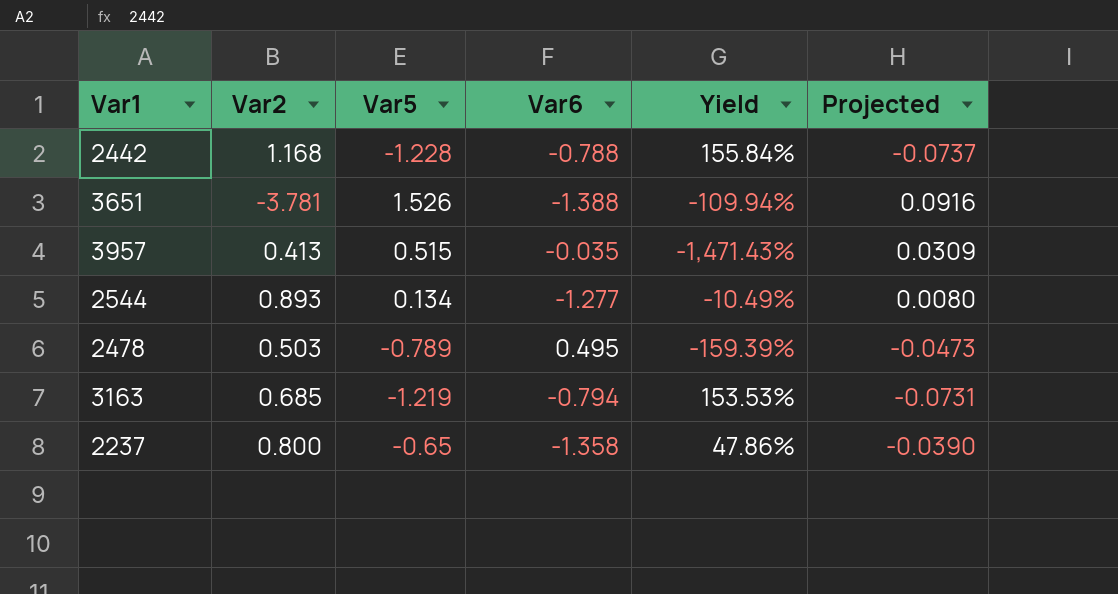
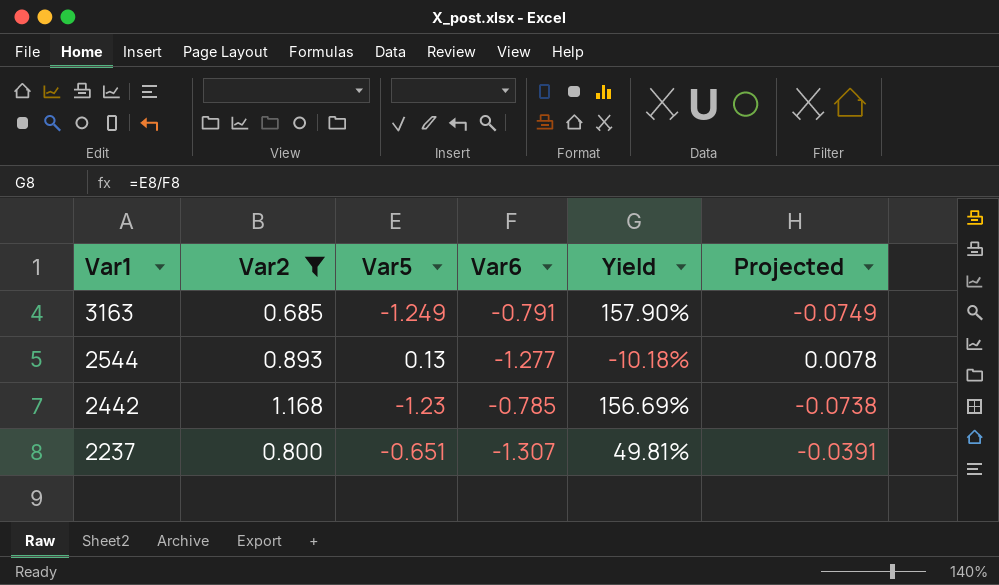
filter: none -> Var2 >= 0.685
row order: none -> Var1 descending
3163 | Var5: -1.219 -> -1.249
3163 | Var6: -0.794 -> -0.791
3163 | Yield: 153.53% -> 157.90%
3163 | Projected: -0.0731 -> -0.0749
2544 | Var5: 0.134 -> 0.13
2544 | Yield: -10.49% -> -10.18%
2544 | Projected: 0.0080 -> 0.0078
2442 | Var5: -1.228 -> -1.23
2442 | Var6: -0.788 -> -0.785
2442 | Yield: 155.84% -> 156.69%
2442 | Projected: -0.0737 -> -0.0738
2237 | Var5: -0.65 -> -0.651
2237 | Var6: -1.358 -> -1.307
2237 | Yield: 47.86% -> 49.81%
2237 | Projected: -0.0390 -> -0.0391

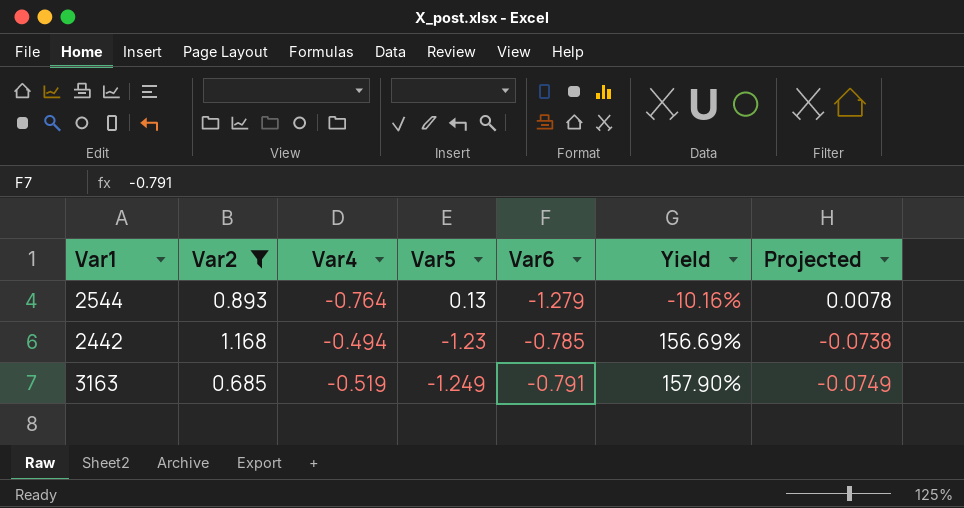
row order: Var1 descending -> Var5 descending
column Var4 | position: none -> 3
row 2237: 0.800 | -0.651 | -1.307 | 49.81% | -0.0391 -> none
2544 | Var6: -1.277 -> -1.279
2544 | Yield: -10.18% -> -10.16%

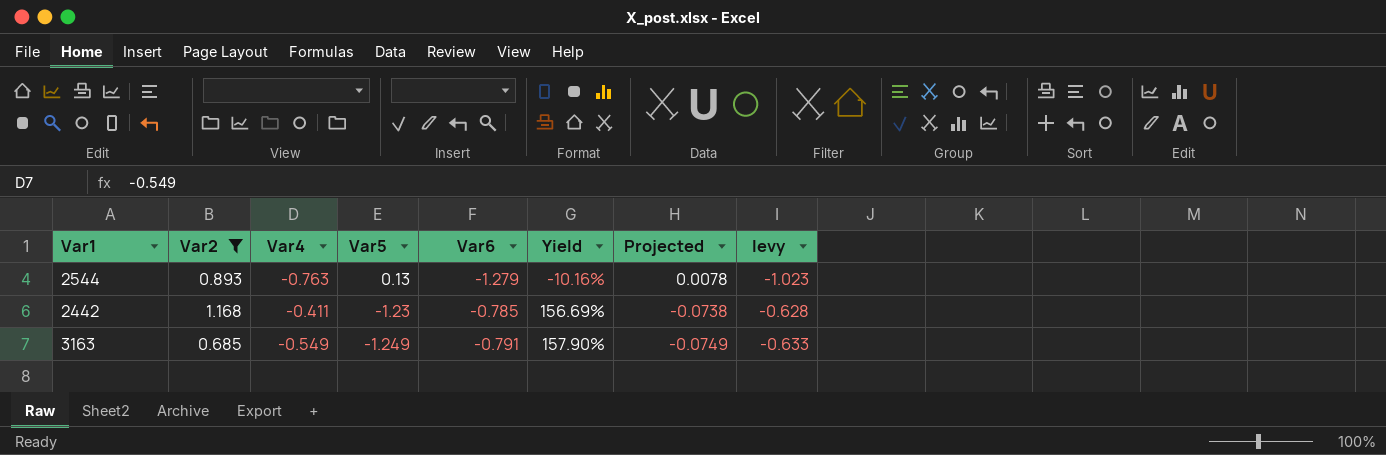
column levy | formula: none -> [Var6] * 0.8
2544 | Var4: -0.764 -> -0.763
2442 | Var4: -0.494 -> -0.411
3163 | Var4: -0.519 -> -0.549

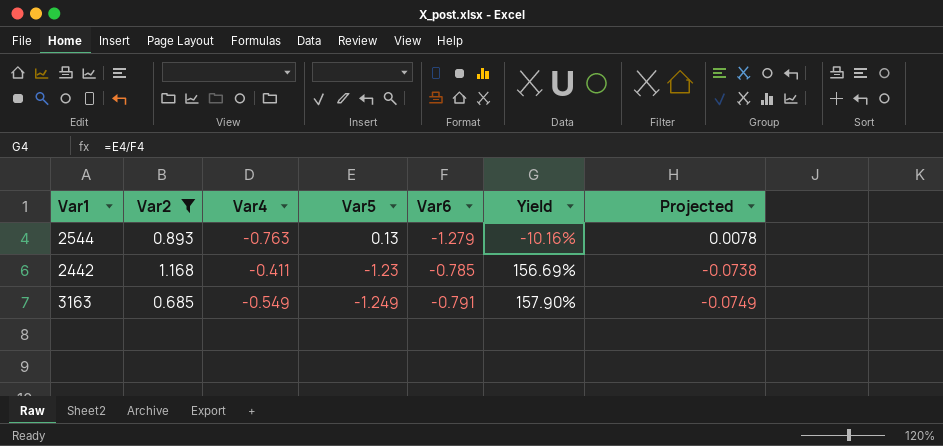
column levy | formula: [Var6] * 0.8 -> none

